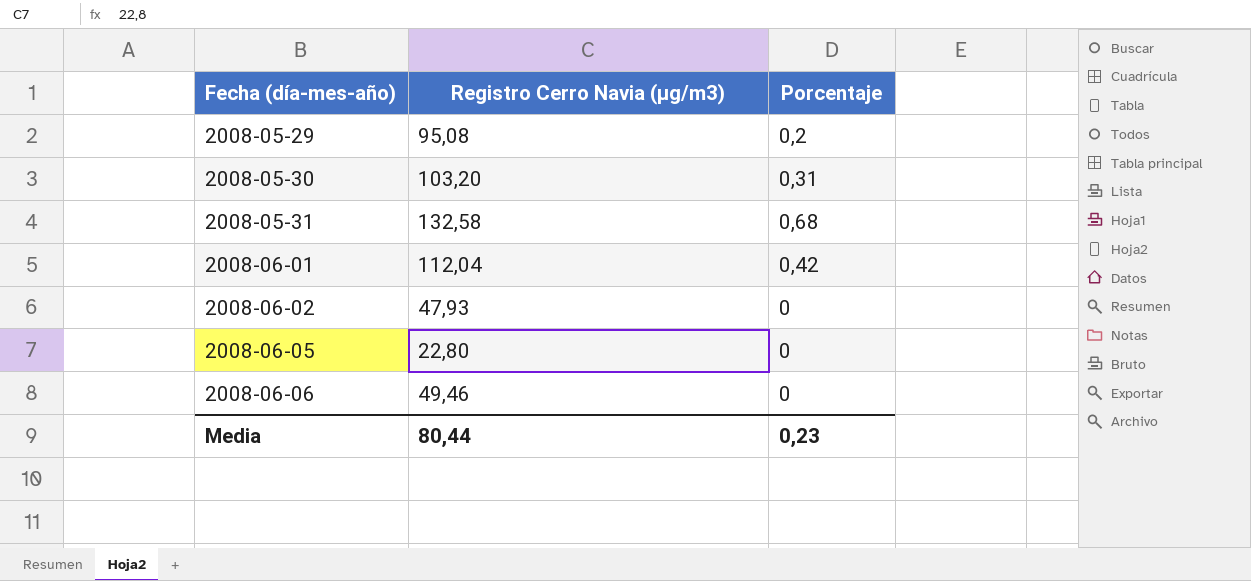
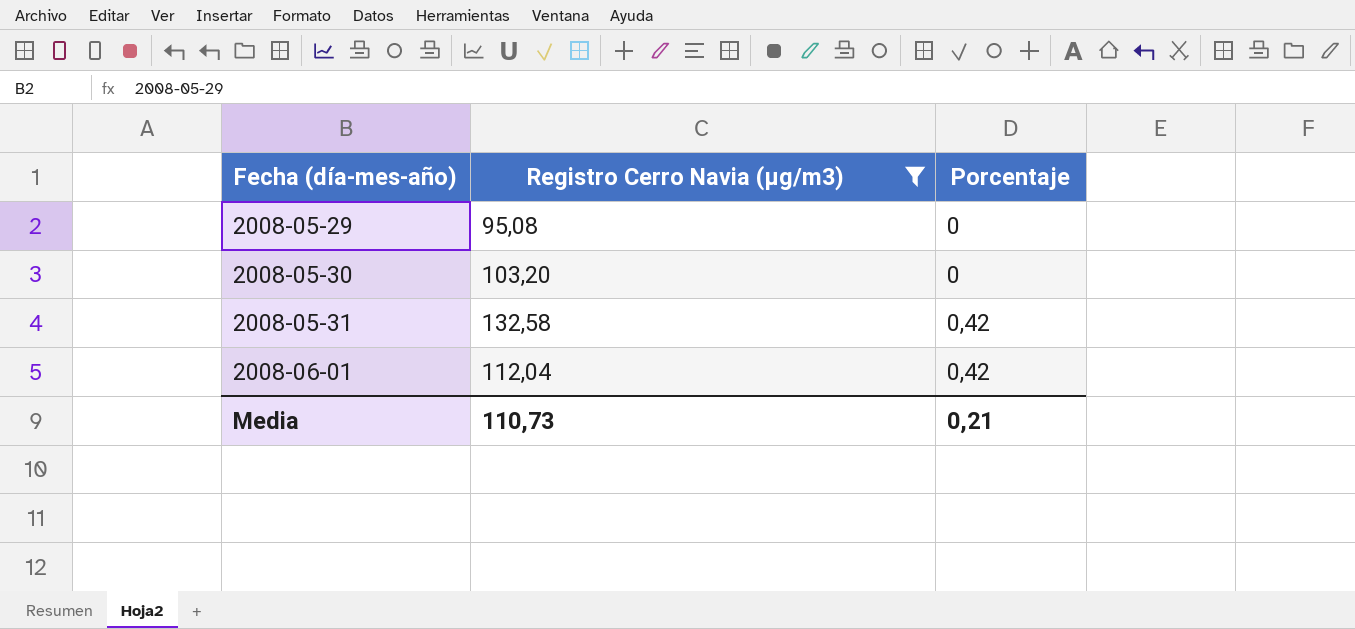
filter: none -> Registro Cerro Navia (μg/m3) >= 95,08
2008-05-29 | Porcentaje: 0,2 -> 0
2008-05-30 | Porcentaje: 0,31 -> 0
2008-05-31 | Porcentaje: 0,68 -> 0,42
Media | Registro Cerro Navia (μg/m3): 80,44 -> 110,73
Media | Porcentaje: 0,23 -> 0,21

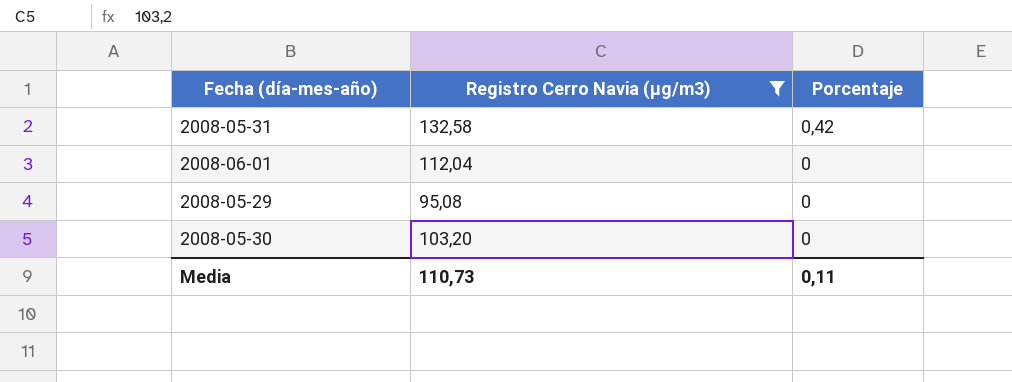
row order: Fecha (día-mes-año) ascending -> Porcentaje descending
2008-06-01 | Porcentaje: 0,42 -> 0
Media | Porcentaje: 0,21 -> 0,11

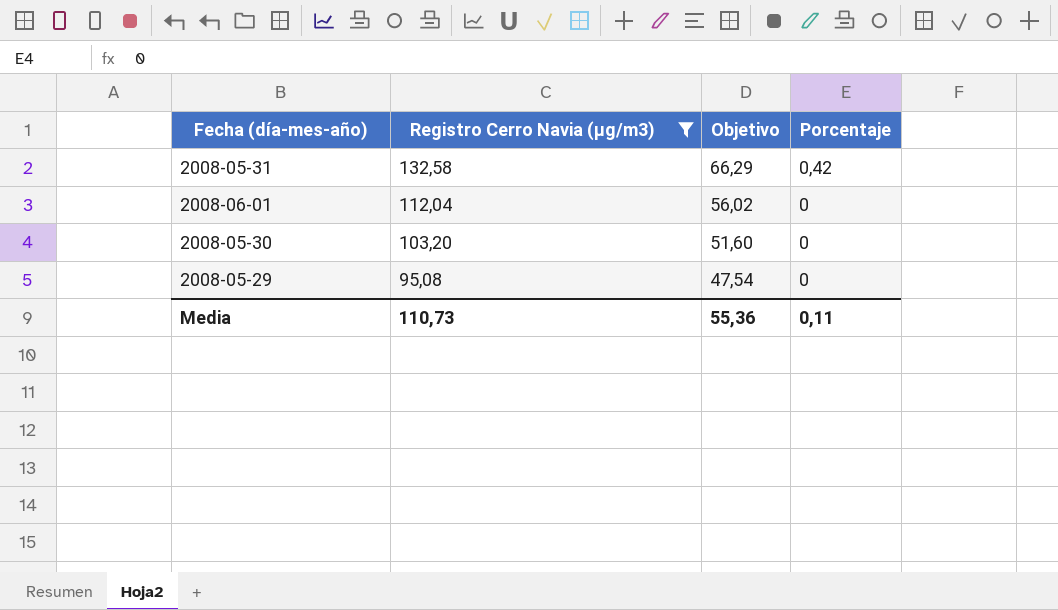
row order: Porcentaje descending -> Registro Cerro Navia (μg/m3) descending
column Objetivo | formula: none -> [Registro Cerro Navia (μg/m3)] * 0,5

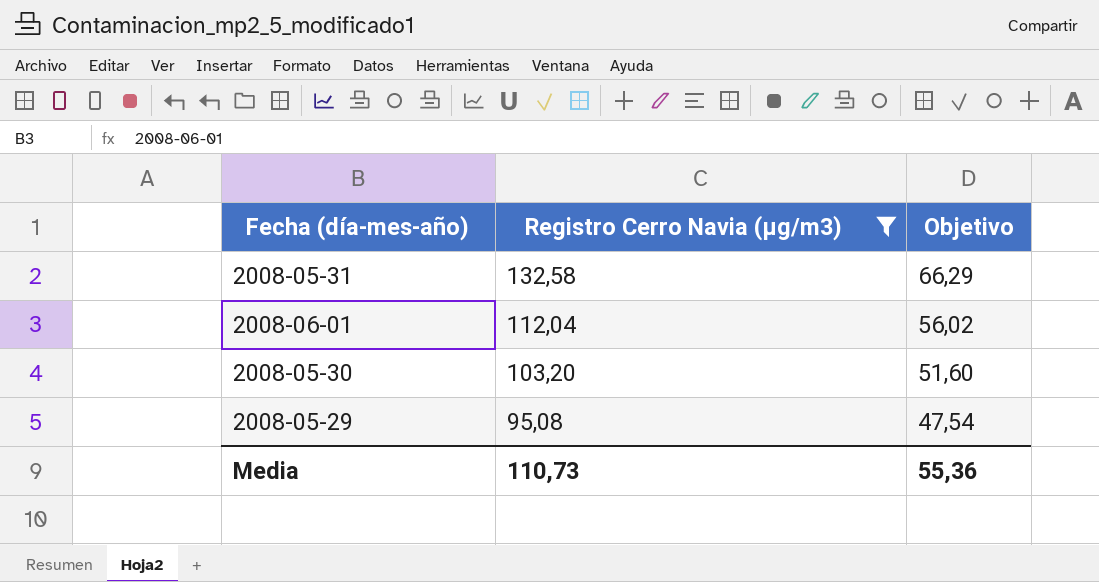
column Porcentaje | position: 4 -> none

